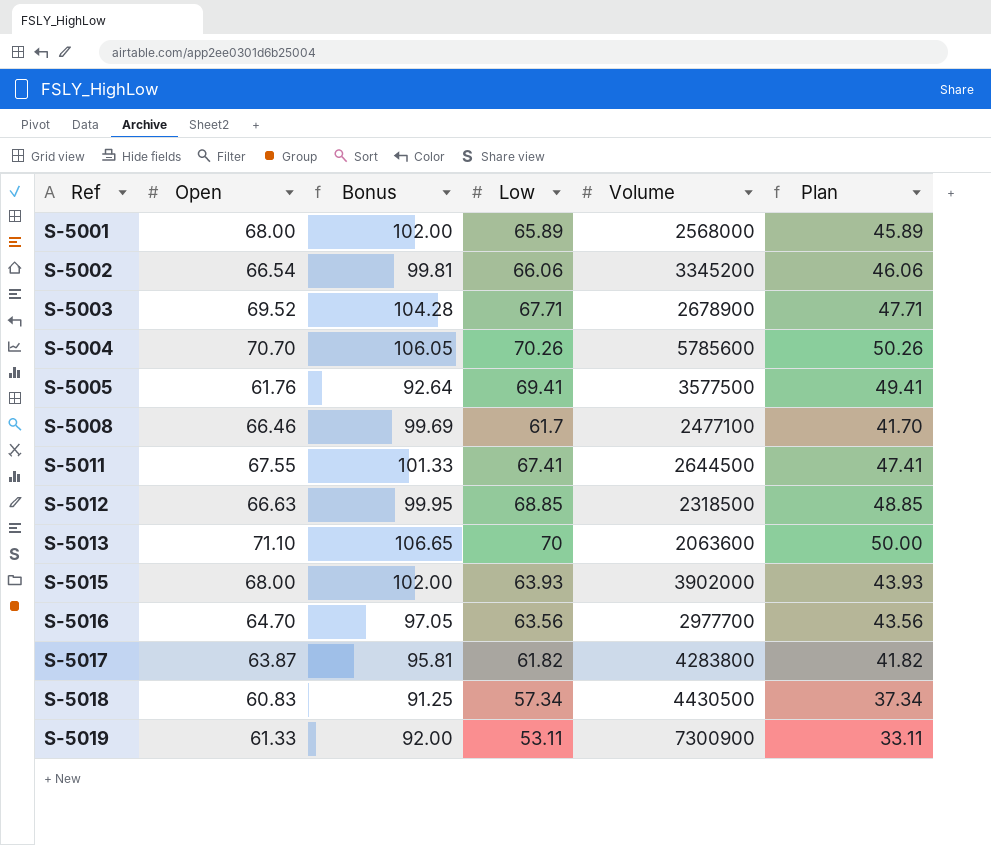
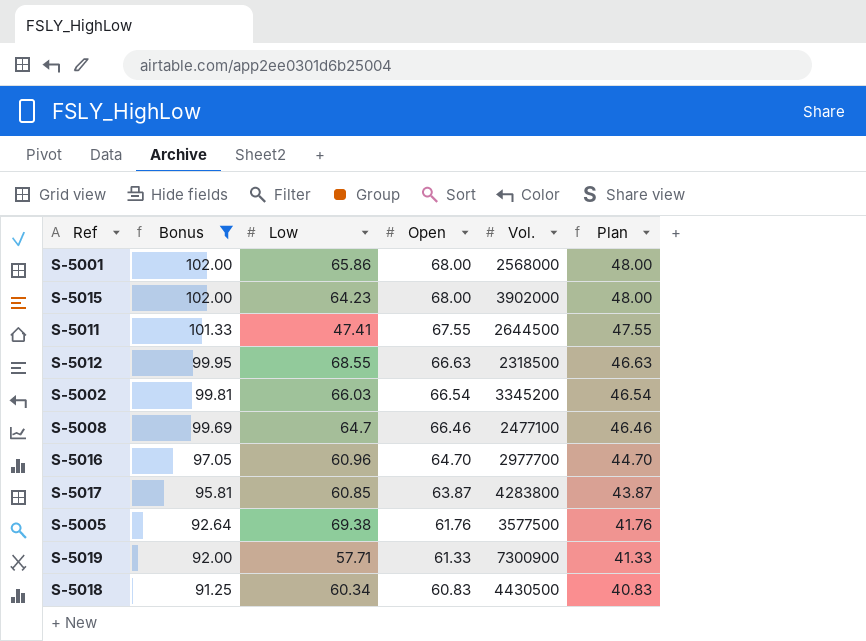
filter: none -> Bonus <= 102.00
row order: Ref ascending -> Bonus descending
column Open | position: 2 -> 4
column name: Volume -> Vol.
column Plan | formula: [Low] - 20 -> [Open] - 20
S-5001 | Low: 65.89 -> 65.86
S-5015 | Low: 63.93 -> 64.23
S-5011 | Low: 67.41 -> 47.41
S-5012 | Low: 68.85 -> 68.55
S-5002 | Low: 66.06 -> 66.03
S-5008 | Low: 61.7 -> 64.7
S-5016 | Low: 63.56 -> 60.96
S-5017 | Low: 61.82 -> 60.85
S-5005 | Low: 69.41 -> 69.38
S-5019 | Low: 53.11 -> 57.71
S-5018 | Low: 57.34 -> 60.34

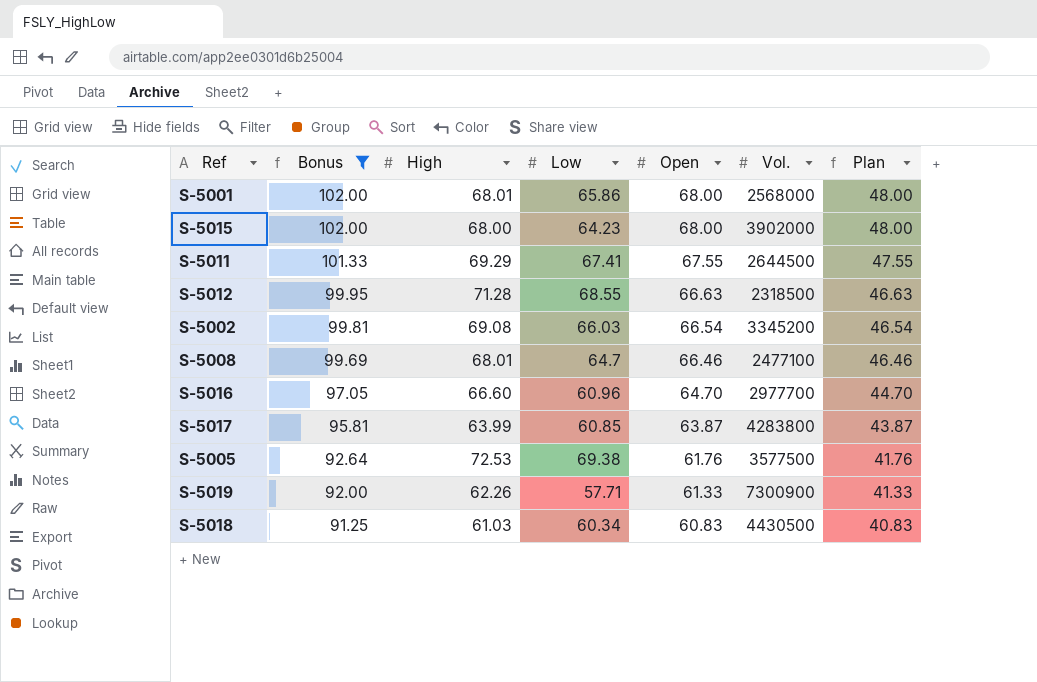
column High | position: none -> 3
S-5011 | Low: 47.41 -> 67.41

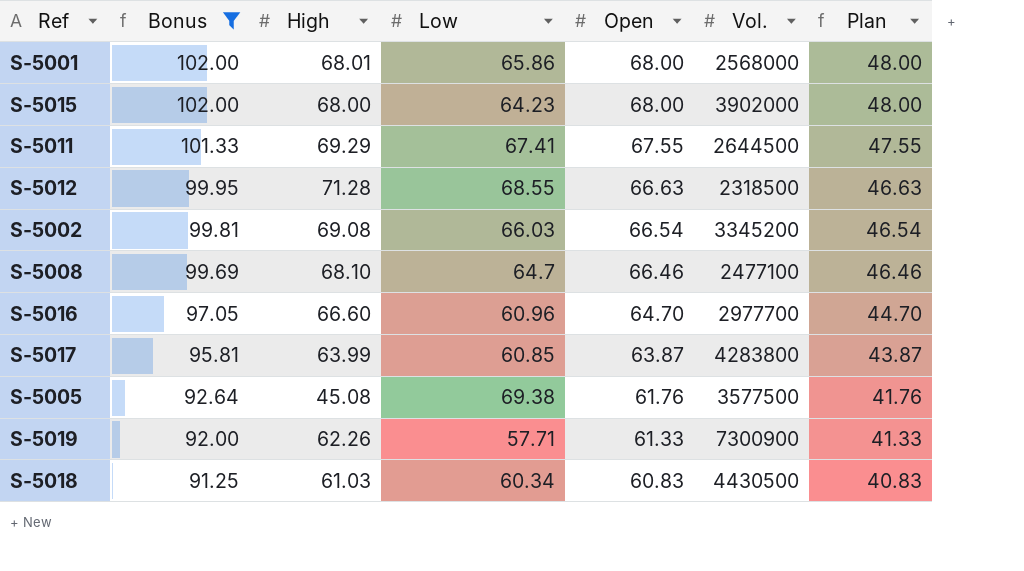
S-5008 | High: 68.01 -> 68.10
S-5005 | High: 72.53 -> 45.08

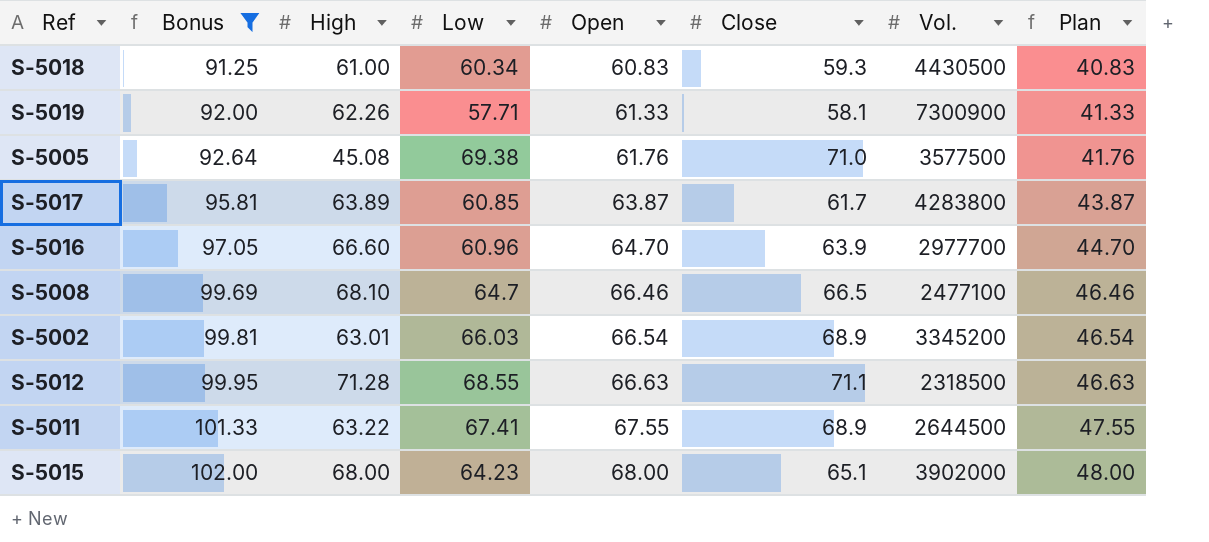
row order: Bonus descending -> Bonus ascending
column Close | position: none -> 6
row S-5001: 102.00 | 68.01 | 65.86 | 68.00 | 2568000 | 48.00 -> none
S-5018 | High: 61.03 -> 61.00
S-5017 | High: 63.99 -> 63.89
S-5002 | High: 69.08 -> 63.01
S-5011 | High: 69.29 -> 63.22

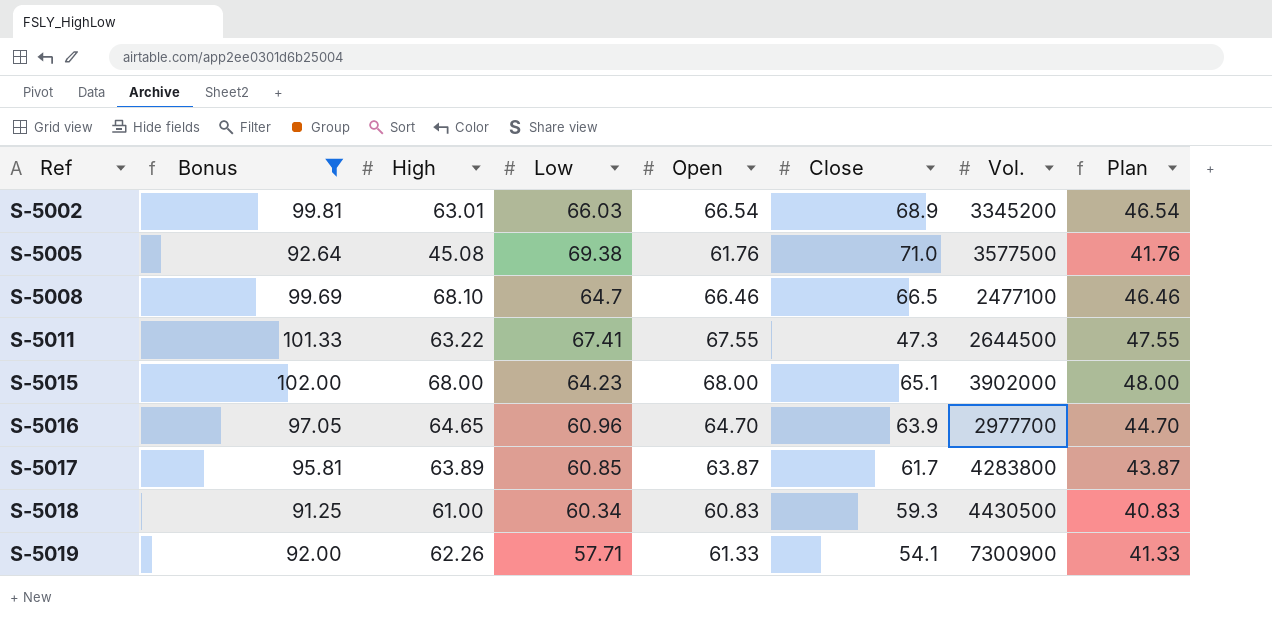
row order: Bonus ascending -> Ref ascending
row S-5012: 99.95 | 71.28 | 68.55 | 66.63 | 71.1 | 2318500 | 46.63 -> none
S-5011 | Close: 68.9 -> 47.3
S-5016 | High: 66.60 -> 64.65
S-5019 | Close: 58.1 -> 54.1

